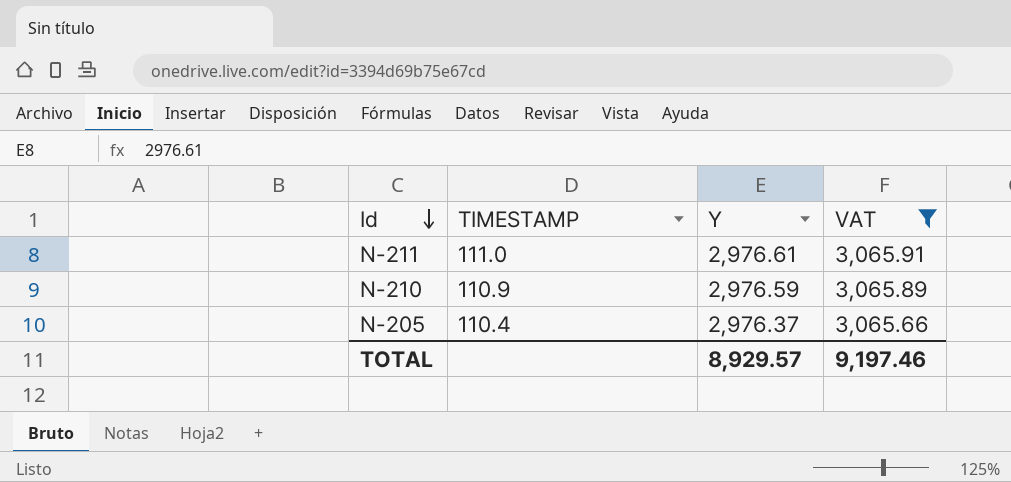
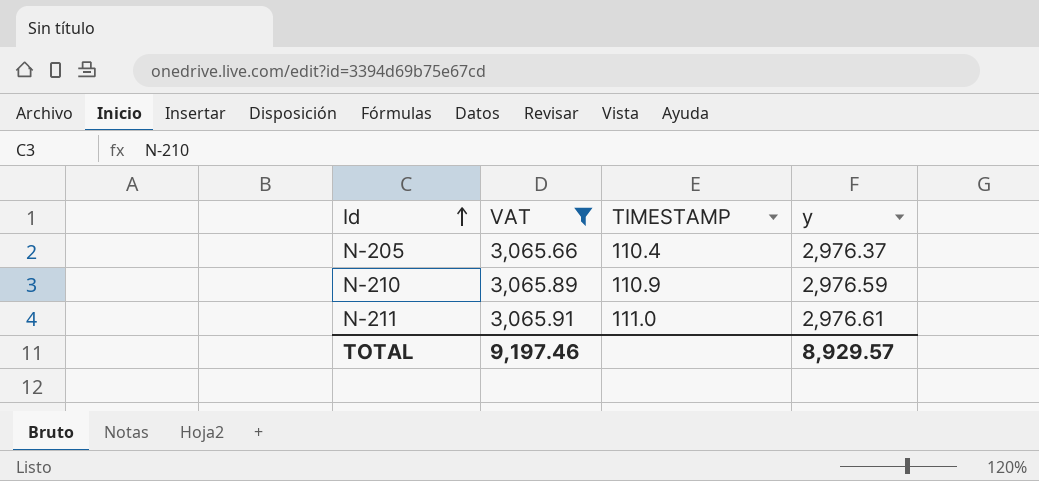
row order: Id descending -> Id ascending
column VAT | position: 4 -> 2
column name: Y -> y

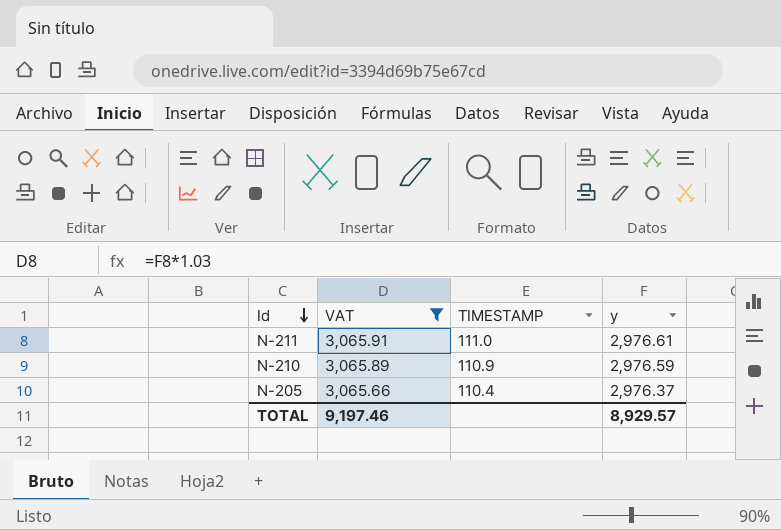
row order: Id ascending -> Id descending

